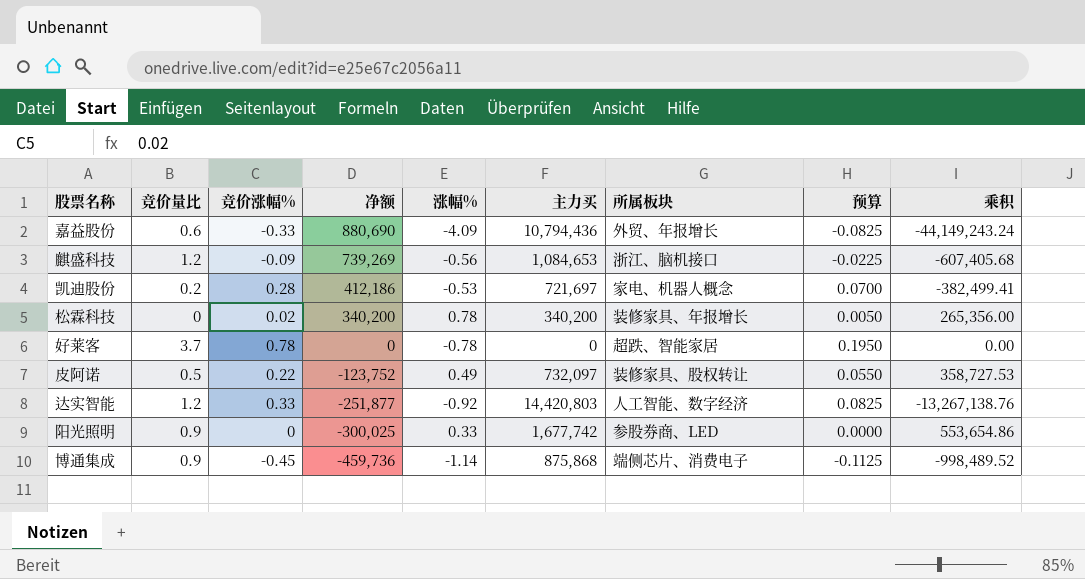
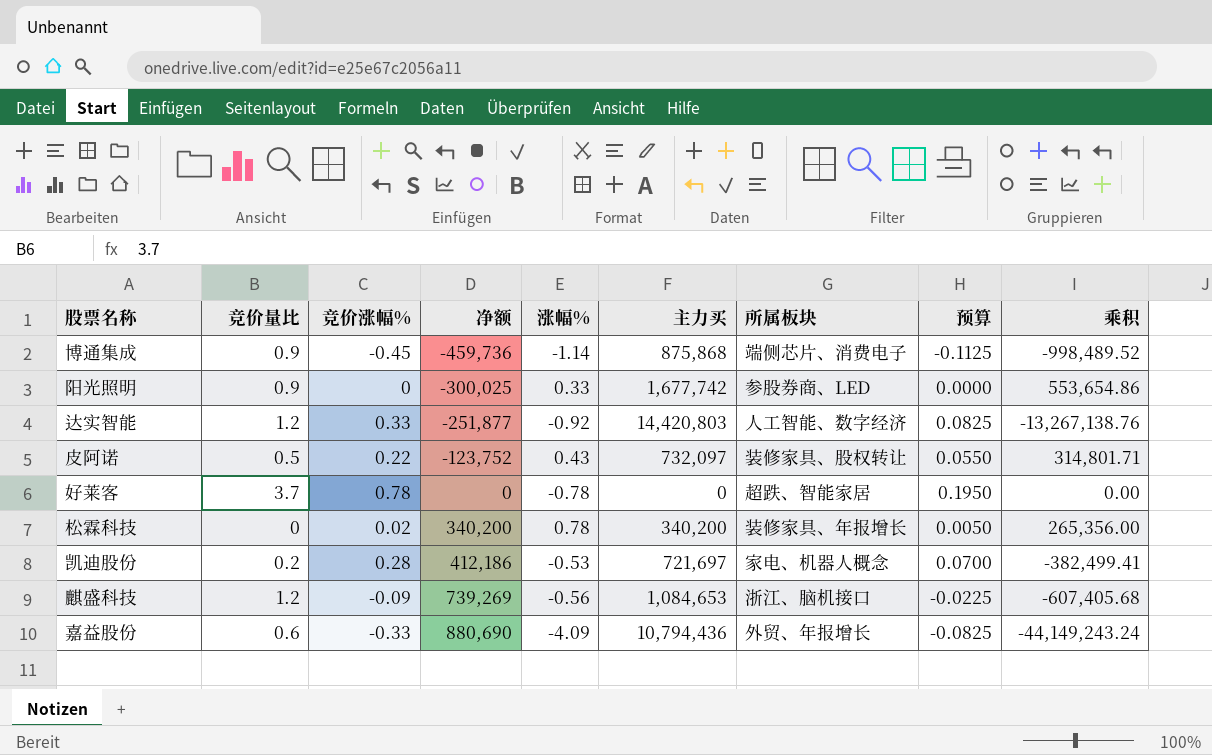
row order: 净额 descending -> 净额 ascending
皮阿诺 | 涨幅%: 0.49 -> 0.43
皮阿诺 | 乘积: 358,727.53 -> 314,801.71

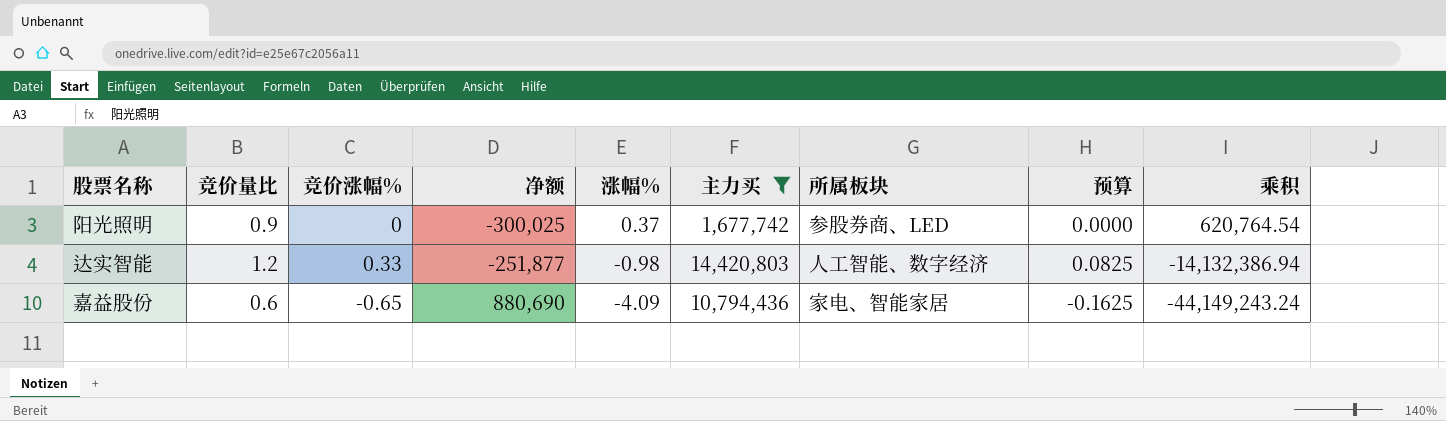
filter: none -> 主力买 >= 1,677,742
阳光照明 | 涨幅%: 0.33 -> 0.37
阳光照明 | 乘积: 553,654.86 -> 620,764.54
达实智能 | 涨幅%: -0.92 -> -0.98
达实智能 | 乘积: -13,267,138.76 -> -14,132,386.94
嘉益股份 | 竞价涨幅%: -0.33 -> -0.65
嘉益股份 | 所属板块: 外贸、年报增长 -> 家电、智能家居
嘉益股份 | 预算: -0.0825 -> -0.1625

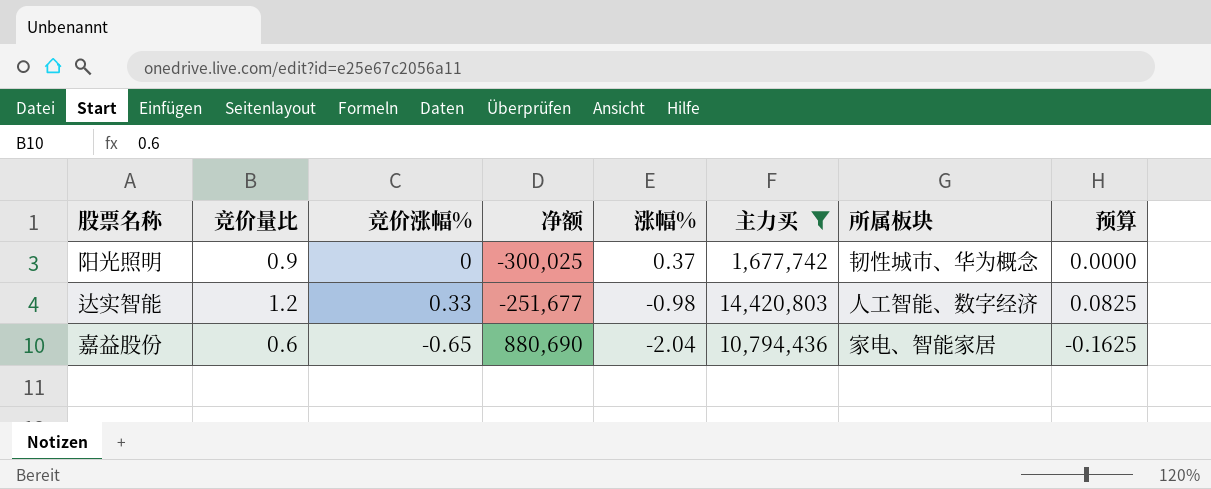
column 乘积 | formula: [涨幅%] * [主力买] -> none
阳光照明 | 所属板块: 参股券商、LED -> 韧性城市、华为概念
达实智能 | 净额: -251,877 -> -251,677
嘉益股份 | 涨幅%: -4.09 -> -2.04

